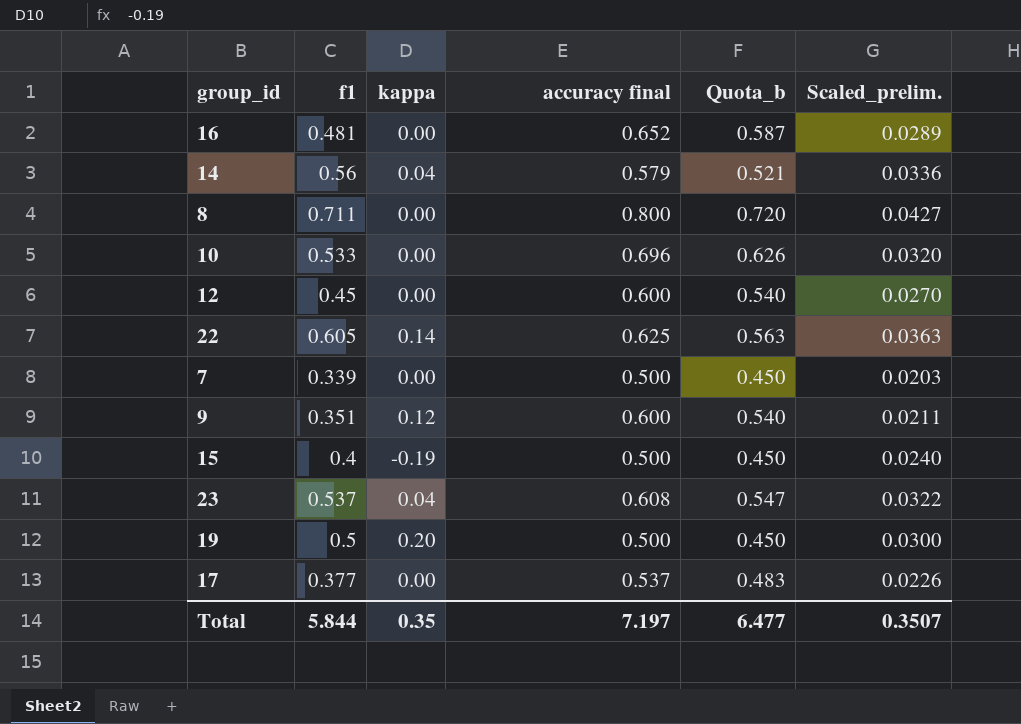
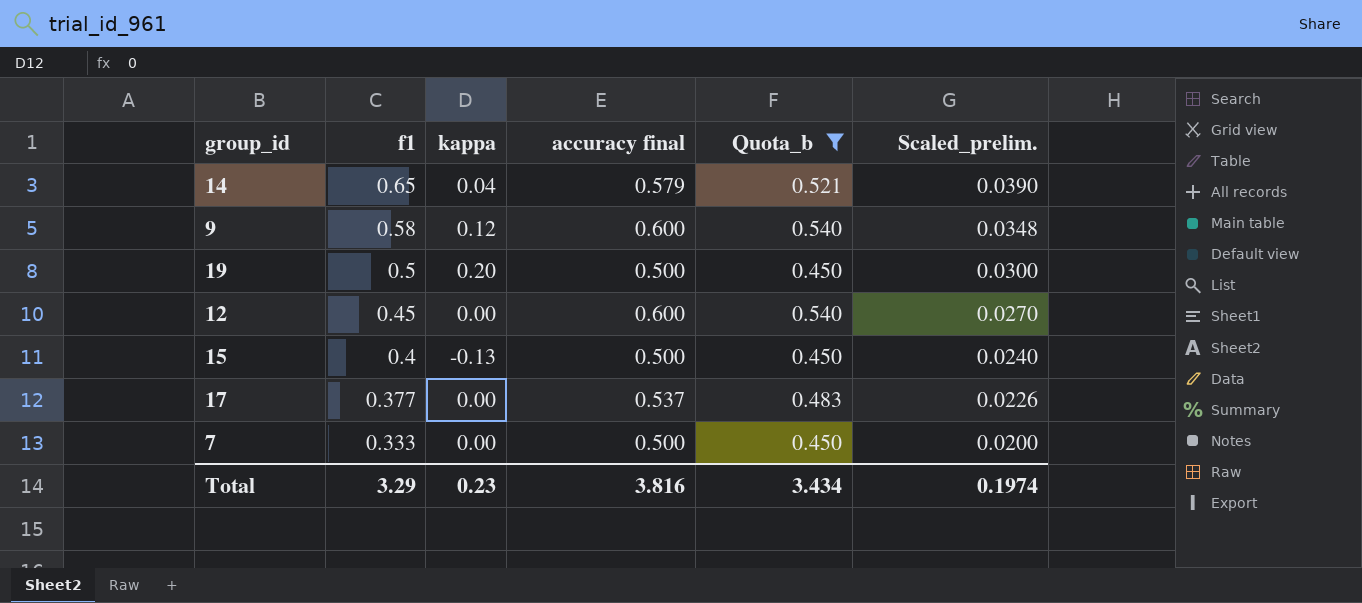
filter: none -> Quota_b <= 0.540
row order: none -> f1 descending
14 | f1: 0.56 -> 0.65
14 | Scaled_prelim.: 0.0336 -> 0.0390
9 | f1: 0.351 -> 0.58
9 | Scaled_prelim.: 0.0211 -> 0.0348
15 | kappa: -0.19 -> -0.13
7 | f1: 0.339 -> 0.333
7 | Scaled_prelim.: 0.0203 -> 0.0200
Total | f1: 5.844 -> 3.29
Total | kappa: 0.35 -> 0.23
Total | accuracy final: 7.197 -> 3.816
Total | Quota_b: 6.477 -> 3.434
Total | Scaled_prelim.: 0.3507 -> 0.1974

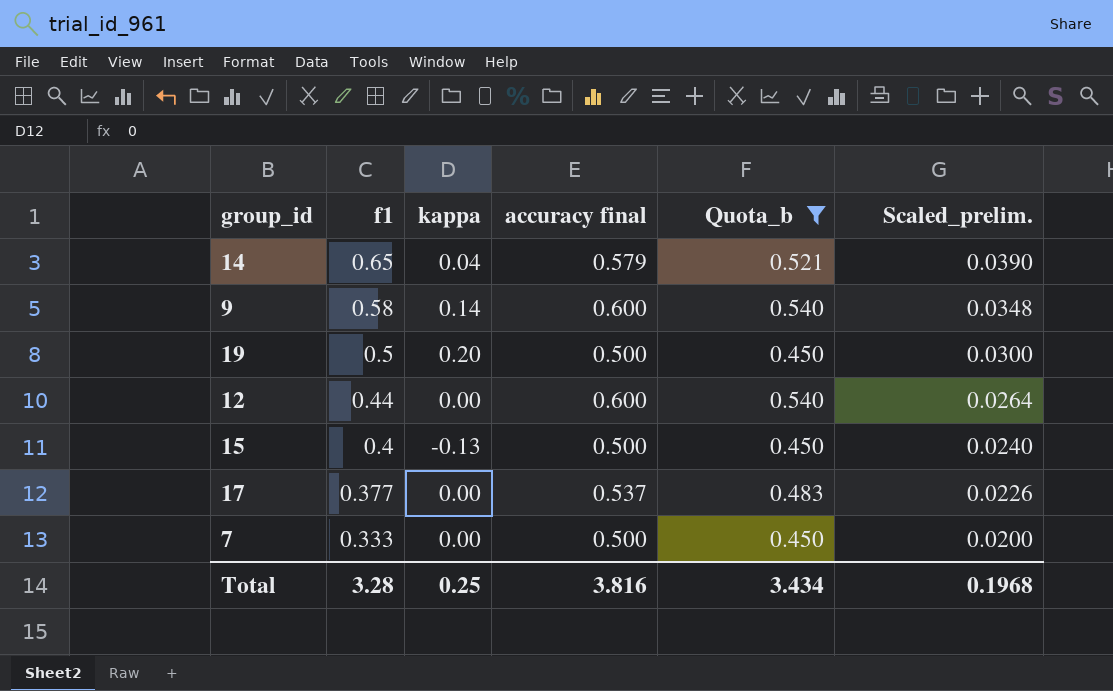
9 | kappa: 0.12 -> 0.14
12 | f1: 0.45 -> 0.44
12 | Scaled_prelim.: 0.0270 -> 0.0264
Total | f1: 3.29 -> 3.28
Total | kappa: 0.23 -> 0.25
Total | Scaled_prelim.: 0.1974 -> 0.1968

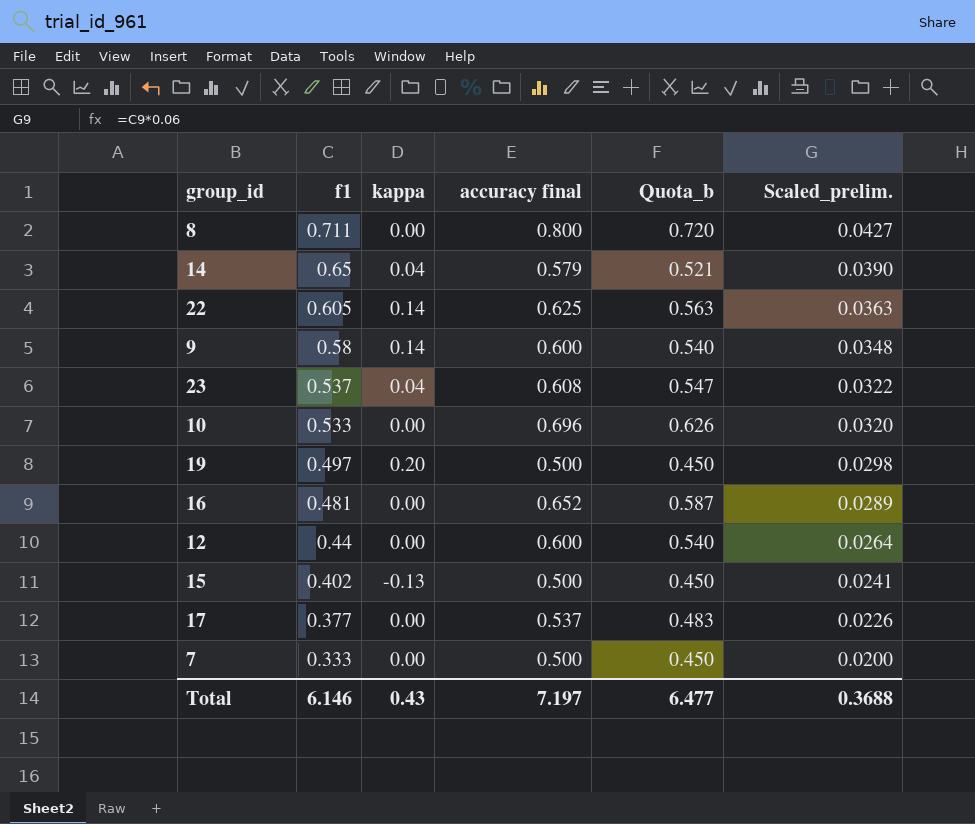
filter: Quota_b <= 0.540 -> none
19 | f1: 0.5 -> 0.497
19 | Scaled_prelim.: 0.0300 -> 0.0298
15 | f1: 0.4 -> 0.402
15 | Scaled_prelim.: 0.0240 -> 0.0241
Total | f1: 3.28 -> 6.146
Total | kappa: 0.25 -> 0.43
Total | accuracy final: 3.816 -> 7.197
Total | Quota_b: 3.434 -> 6.477
Total | Scaled_prelim.: 0.1968 -> 0.3688

